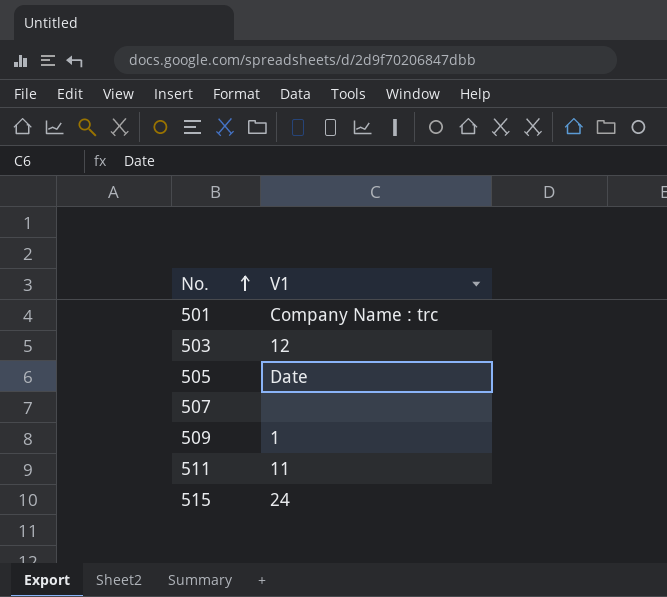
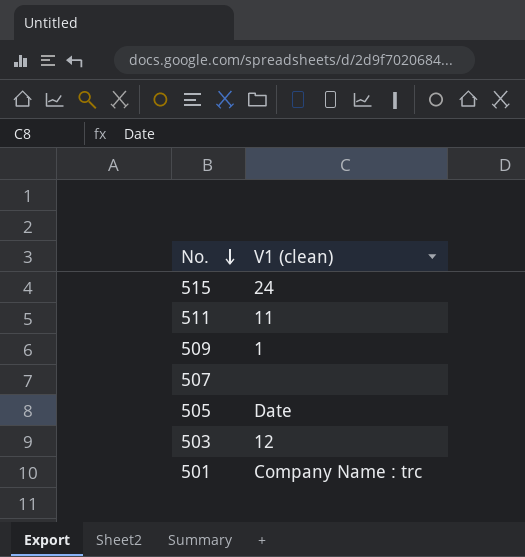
row order: No. ascending -> No. descending
column name: V1 -> V1 (clean)

